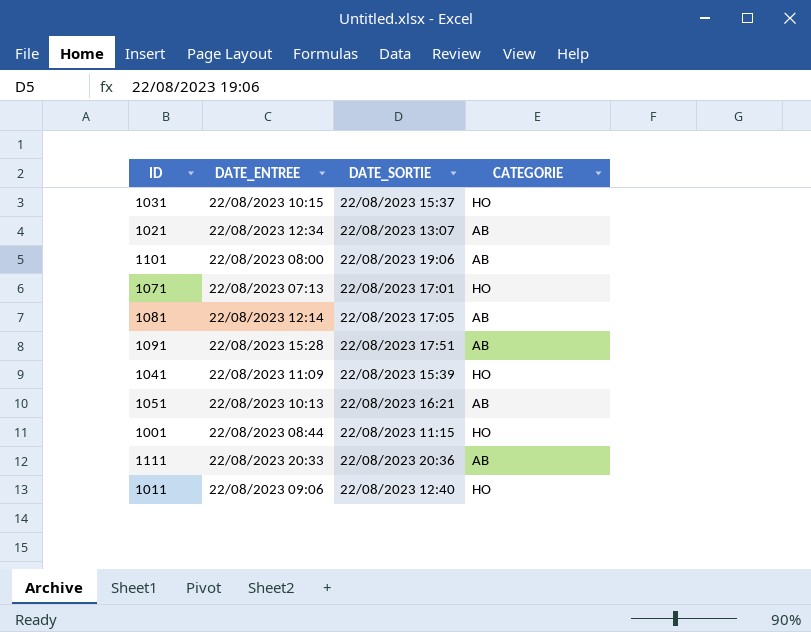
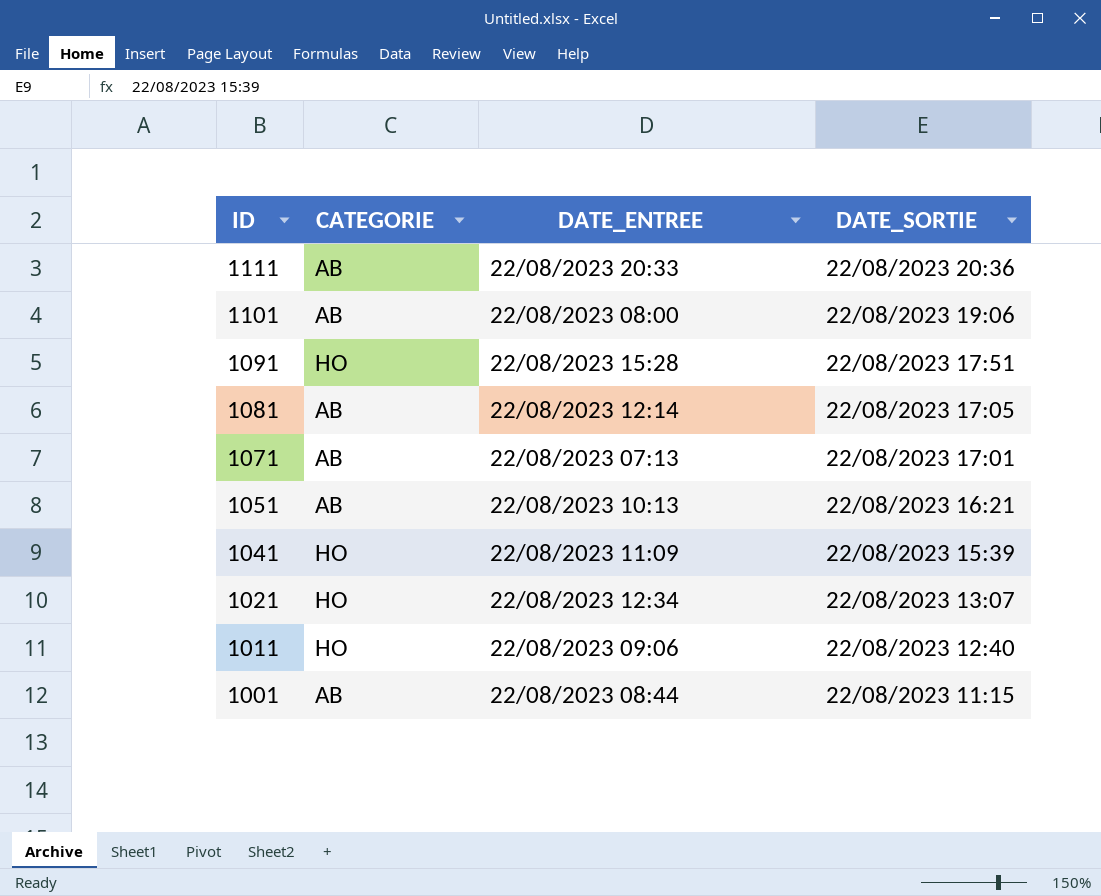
row order: none -> ID descending
column CATEGORIE | position: 4 -> 2
row 1031: 22/08/2023 10:15 | 22/08/2023 15:37 | HO -> none
1091 | CATEGORIE: AB -> HO
1071 | CATEGORIE: HO -> AB
1021 | CATEGORIE: AB -> HO
1001 | CATEGORIE: HO -> AB

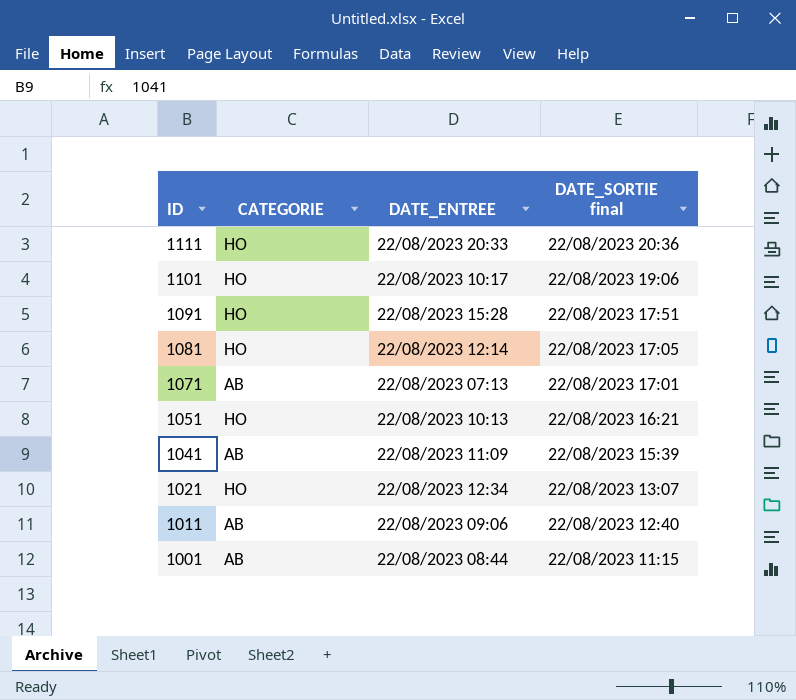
column name: DATE_SORTIE -> DATE_SORTIE final
1111 | CATEGORIE: AB -> HO
1101 | CATEGORIE: AB -> HO
1101 | DATE_ENTREE: 22/08/2023 08:00 -> 22/08/2023 10:17
1081 | CATEGORIE: AB -> HO
1051 | CATEGORIE: AB -> HO
1041 | CATEGORIE: HO -> AB
1011 | CATEGORIE: HO -> AB

